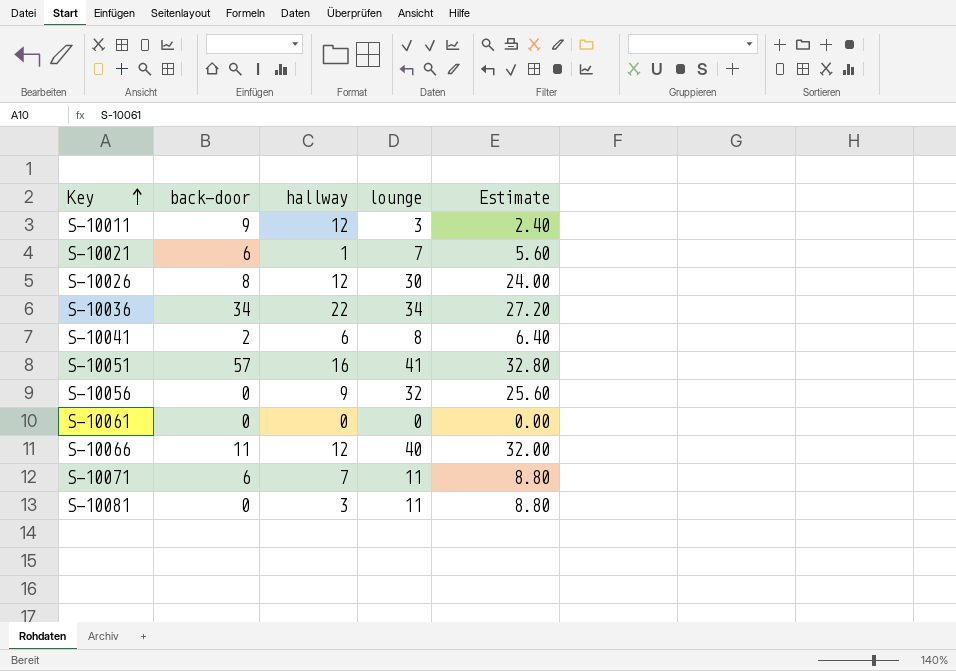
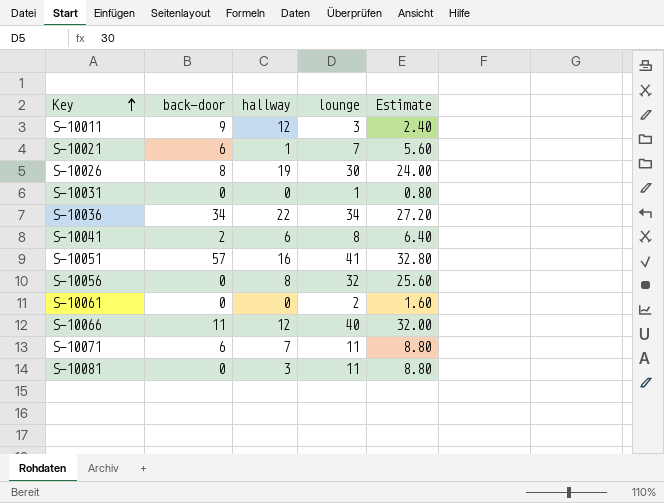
S-10026 | hallway: 12 -> 19
row S-10031: none -> 0 | 0 | 1 | 0.80
S-10056 | hallway: 9 -> 8
S-10061 | lounge: 0 -> 2
S-10061 | Estimate: 0.00 -> 1.60

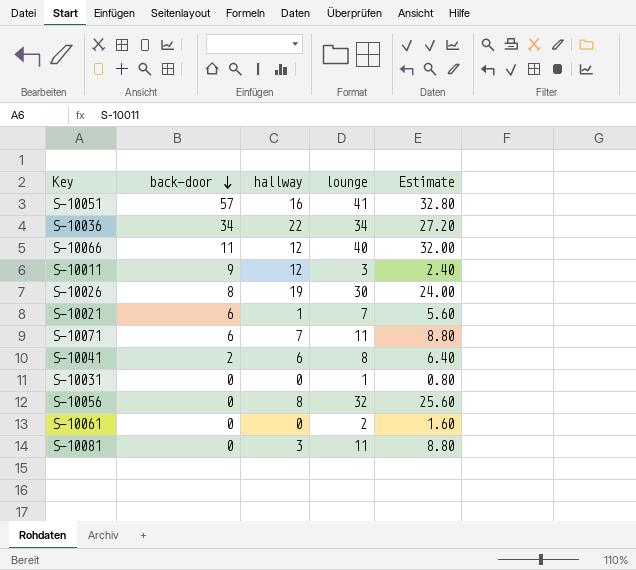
row order: Key ascending -> back-door descending

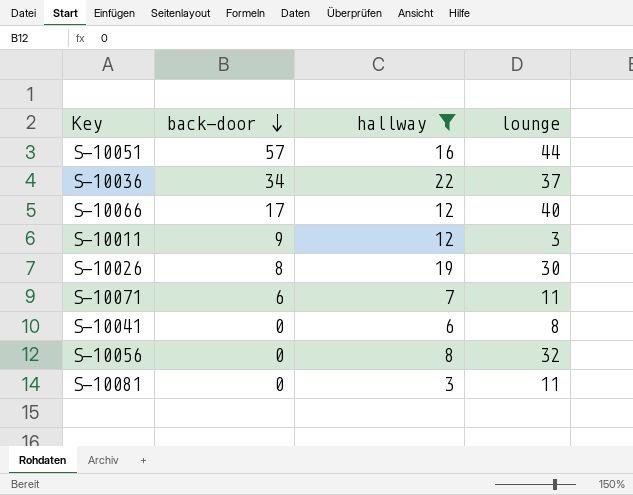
filter: none -> hallway >= 3
column Estimate | formula: [lounge] * 0.8 -> none
S-10051 | lounge: 41 -> 44
S-10036 | lounge: 34 -> 37
S-10066 | back-door: 11 -> 17
S-10041 | back-door: 2 -> 0

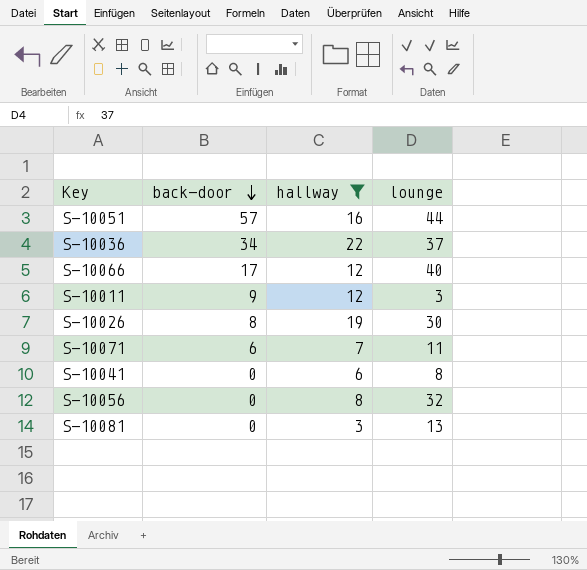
S-10081 | lounge: 11 -> 13

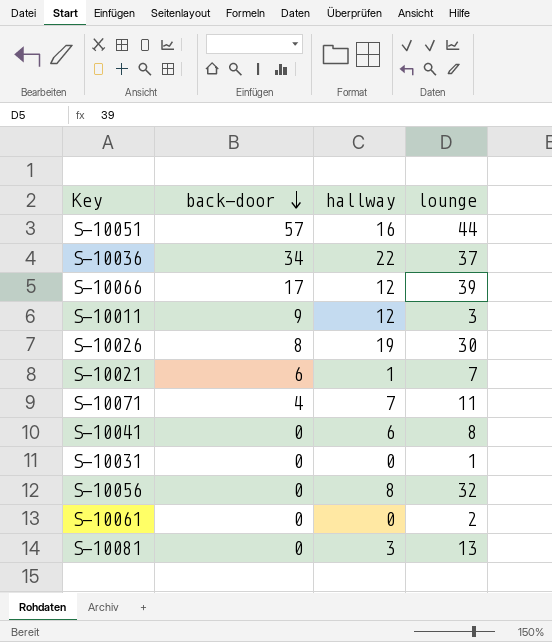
filter: hallway >= 3 -> none
S-10066 | lounge: 40 -> 39
S-10071 | back-door: 6 -> 4

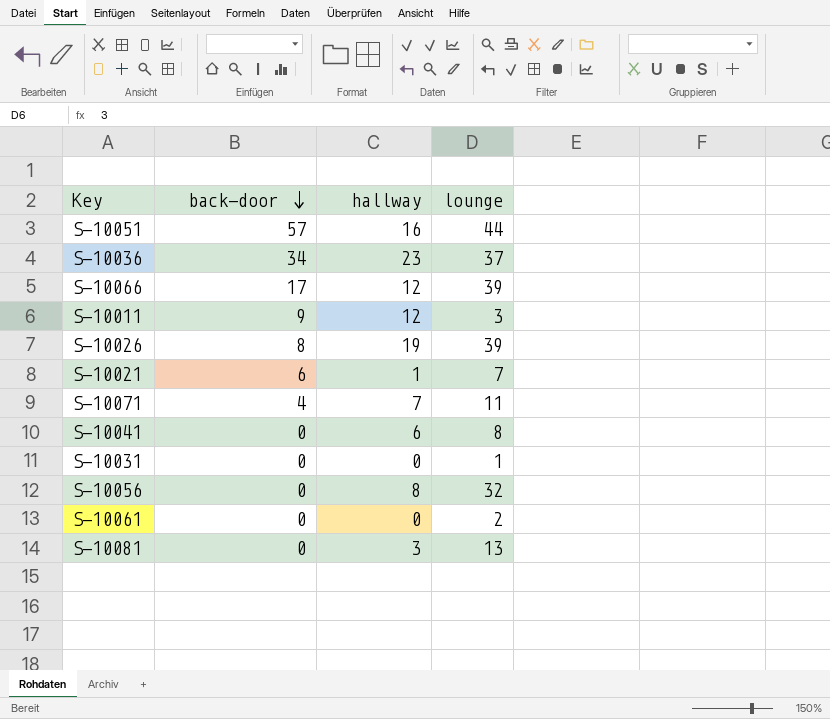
S-10036 | hallway: 22 -> 23
S-10026 | lounge: 30 -> 39

